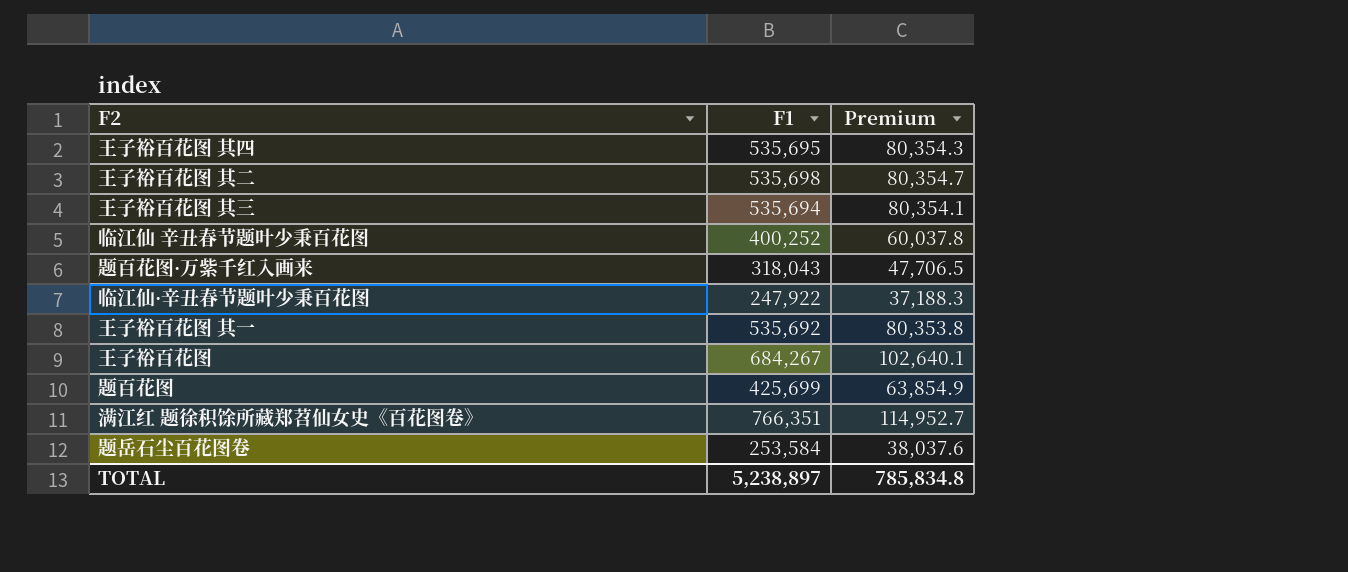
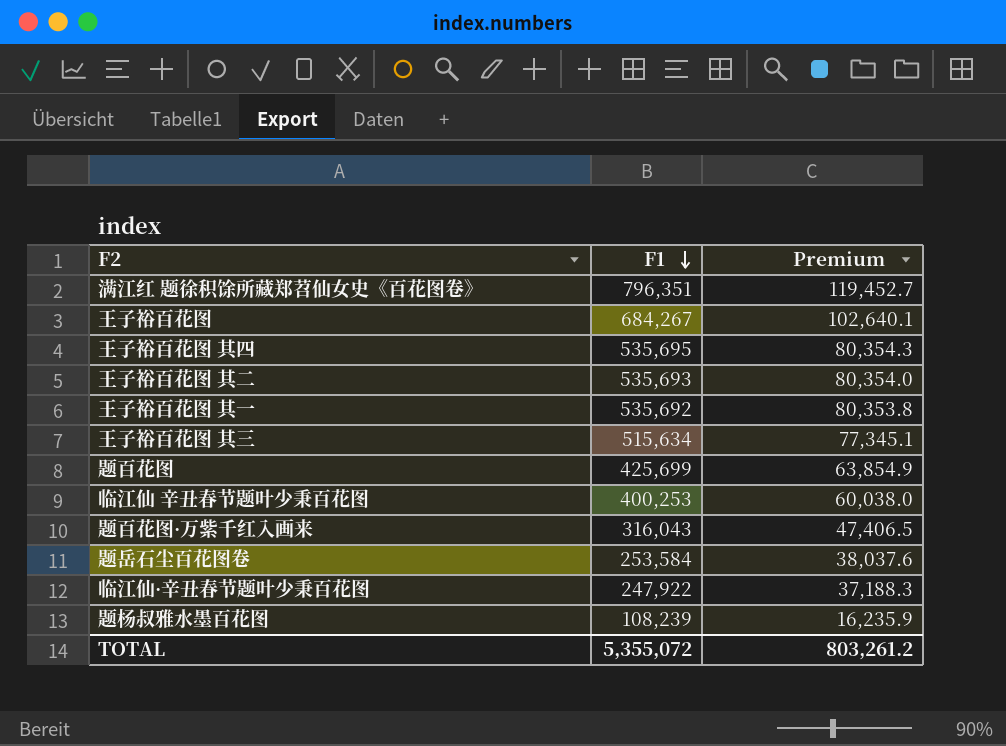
row order: none -> F1 descending
满江红 题徐积馀所藏郑苕仙女史《百花图卷》 | F1: 766,351 -> 796,351
满江红 题徐积馀所藏郑苕仙女史《百花图卷》 | Premium: 114,952.7 -> 119,452.7
王子裕百花图 其二 | F1: 535,698 -> 535,693
王子裕百花图 其二 | Premium: 80,354.7 -> 80,354.0
王子裕百花图 其三 | F1: 535,694 -> 515,634
王子裕百花图 其三 | Premium: 80,354.1 -> 77,345.1
临江仙 辛丑春节题叶少秉百花图 | F1: 400,252 -> 400,253
临江仙 辛丑春节题叶少秉百花图 | Premium: 60,037.8 -> 60,038.0
题百花图·万紫千红入画来 | F1: 318,043 -> 316,043
题百花图·万紫千红入画来 | Premium: 47,706.5 -> 47,406.5
row 题杨叔雅水墨百花图: none -> 108,239 | 16,235.9
TOTAL | F1: 5,238,897 -> 5,355,072
TOTAL | Premium: 785,834.8 -> 803,261.2

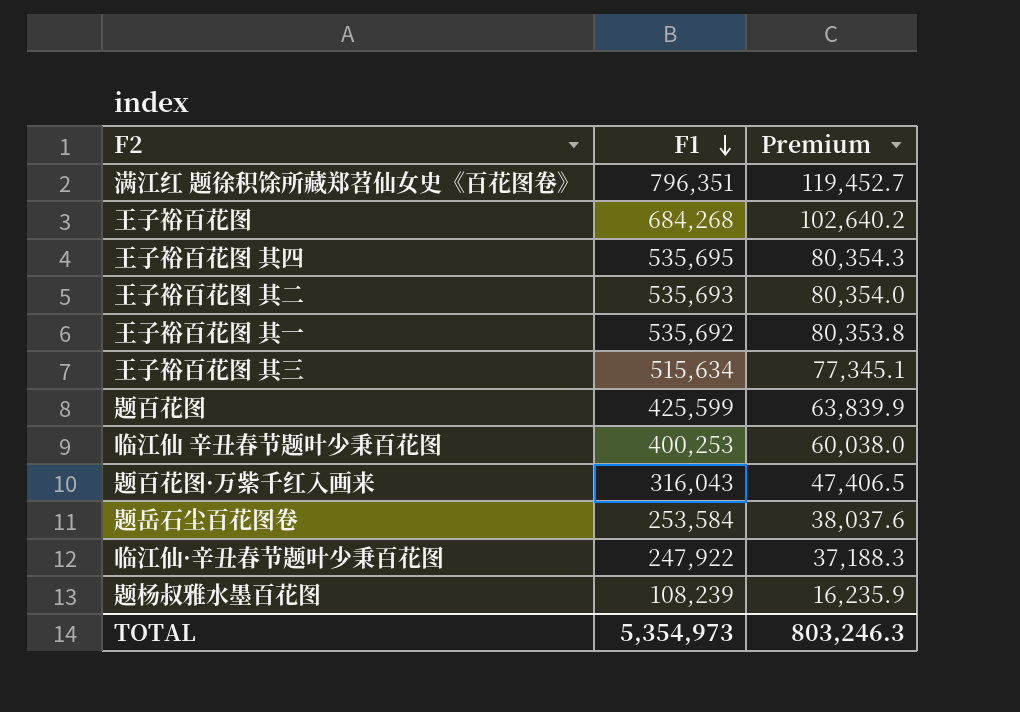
王子裕百花图 | F1: 684,267 -> 684,268
王子裕百花图 | Premium: 102,640.1 -> 102,640.2
题百花图 | F1: 425,699 -> 425,599
题百花图 | Premium: 63,854.9 -> 63,839.9
TOTAL | F1: 5,355,072 -> 5,354,973
TOTAL | Premium: 803,261.2 -> 803,246.3

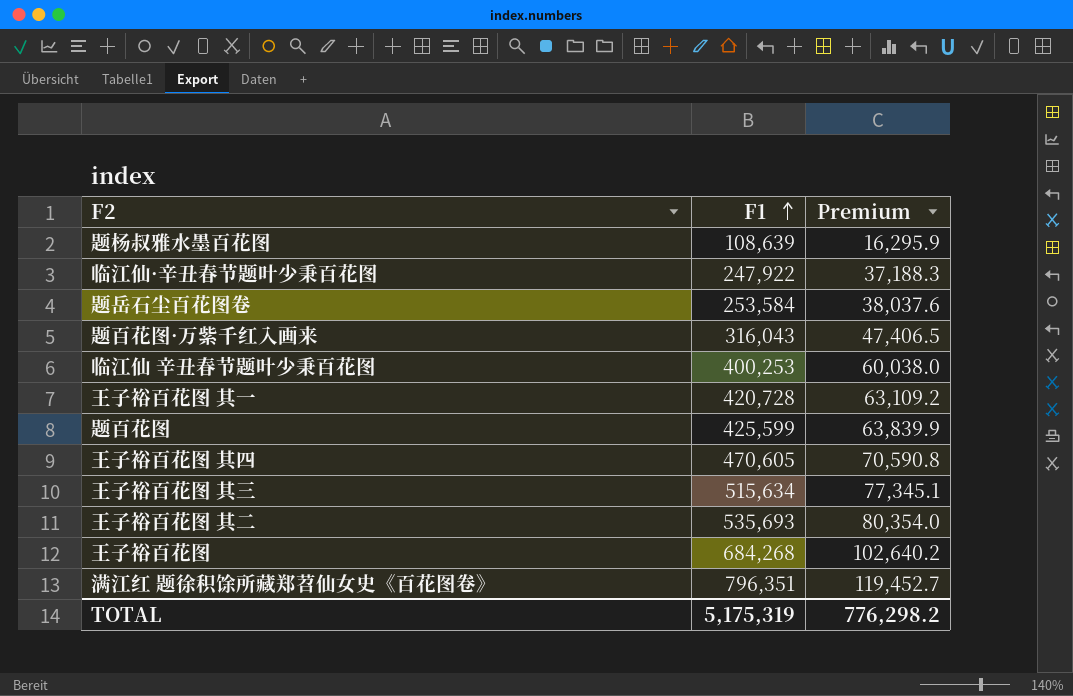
row order: F1 descending -> F1 ascending
题杨叔雅水墨百花图 | F1: 108,239 -> 108,639
题杨叔雅水墨百花图 | Premium: 16,235.9 -> 16,295.9
王子裕百花图 其一 | F1: 535,692 -> 420,728
王子裕百花图 其一 | Premium: 80,353.8 -> 63,109.2
王子裕百花图 其四 | F1: 535,695 -> 470,605
王子裕百花图 其四 | Premium: 80,354.3 -> 70,590.8
TOTAL | F1: 5,354,973 -> 5,175,319
TOTAL | Premium: 803,246.3 -> 776,298.2

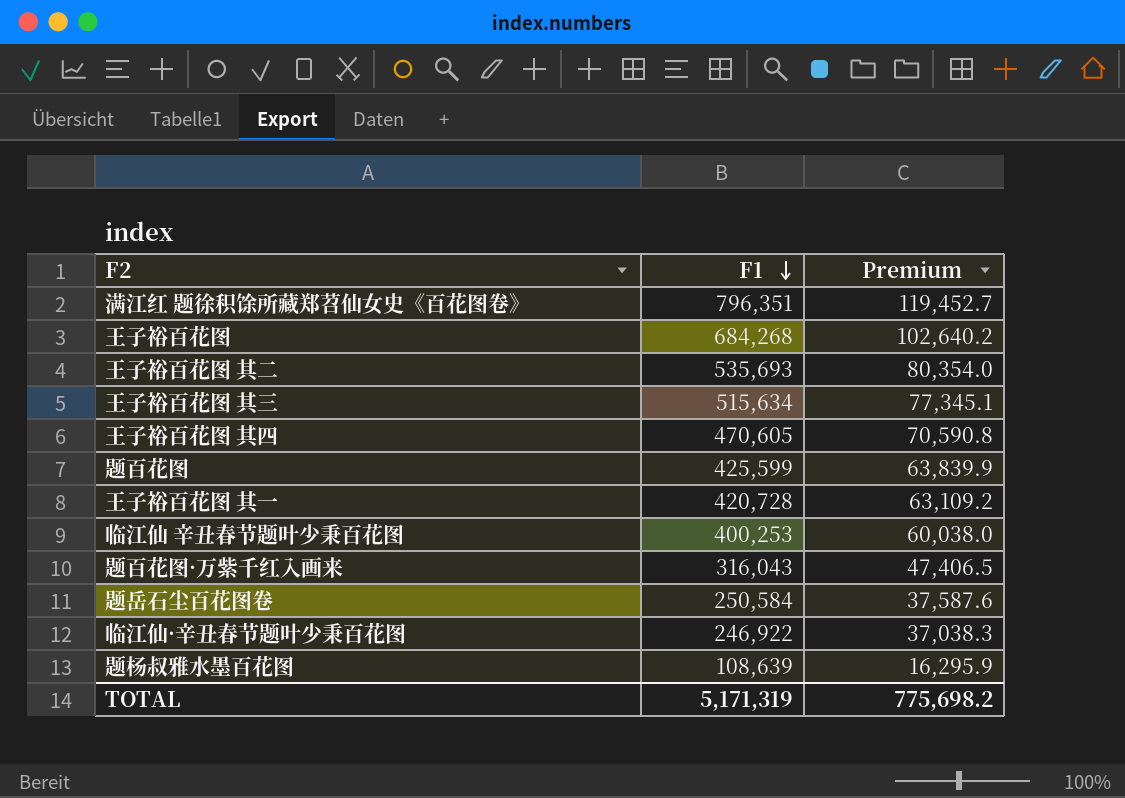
row order: F1 ascending -> F1 descending
题岳石尘百花图卷 | F1: 253,584 -> 250,584
题岳石尘百花图卷 | Premium: 38,037.6 -> 37,587.6
临江仙·辛丑春节题叶少秉百花图 | F1: 247,922 -> 246,922
临江仙·辛丑春节题叶少秉百花图 | Premium: 37,188.3 -> 37,038.3
TOTAL | F1: 5,175,319 -> 5,171,319
TOTAL | Premium: 776,298.2 -> 775,698.2

